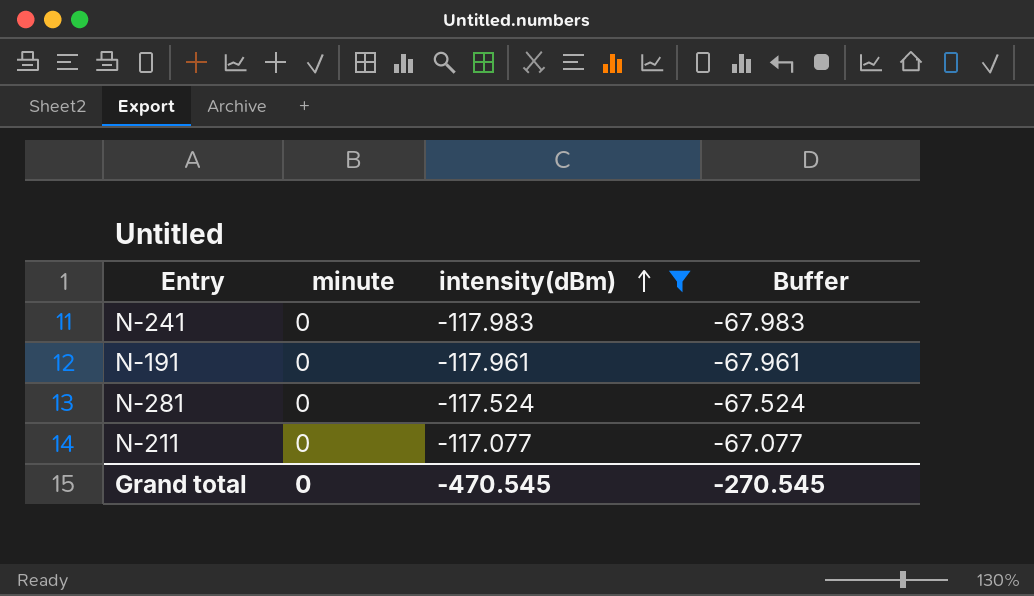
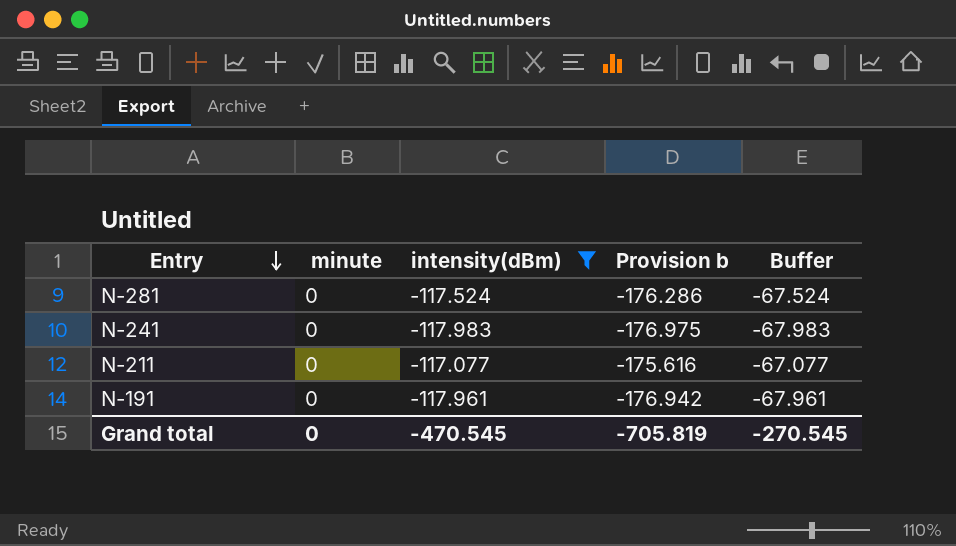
row order: intensity(dBm) ascending -> Entry descending
column Provision b | formula: none -> [intensity(dBm)] * 1.5

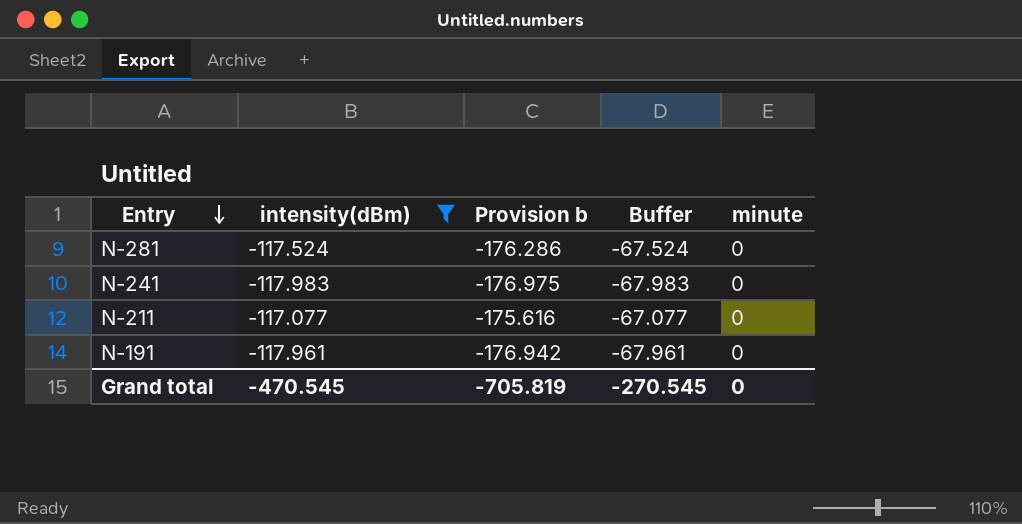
column minute | position: 2 -> 5

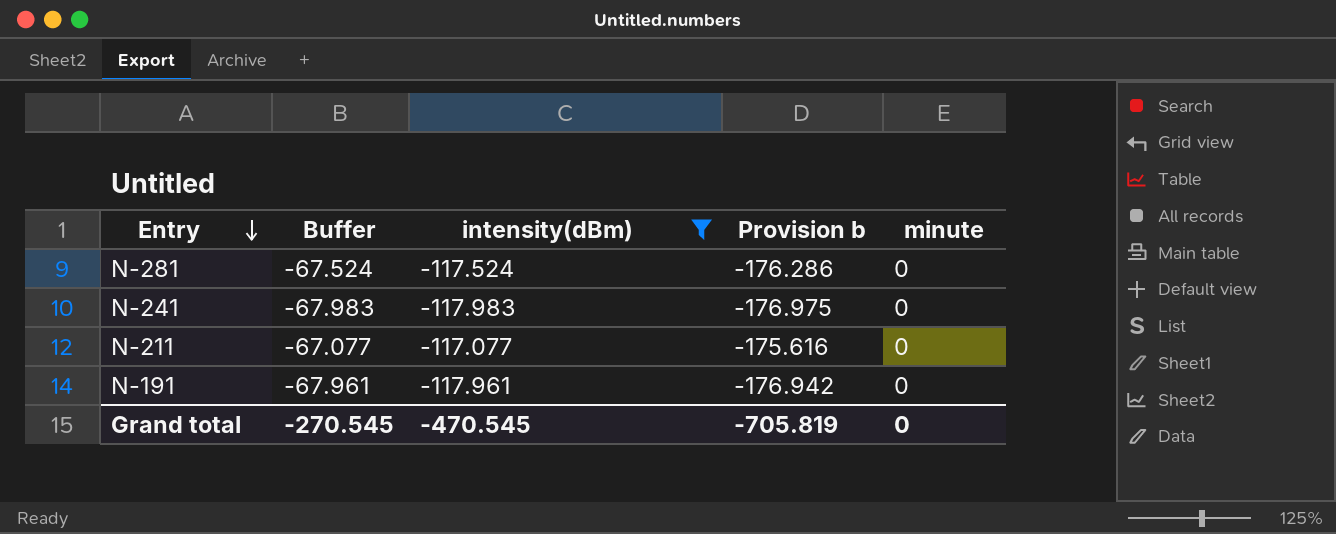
column Buffer | position: 4 -> 2

